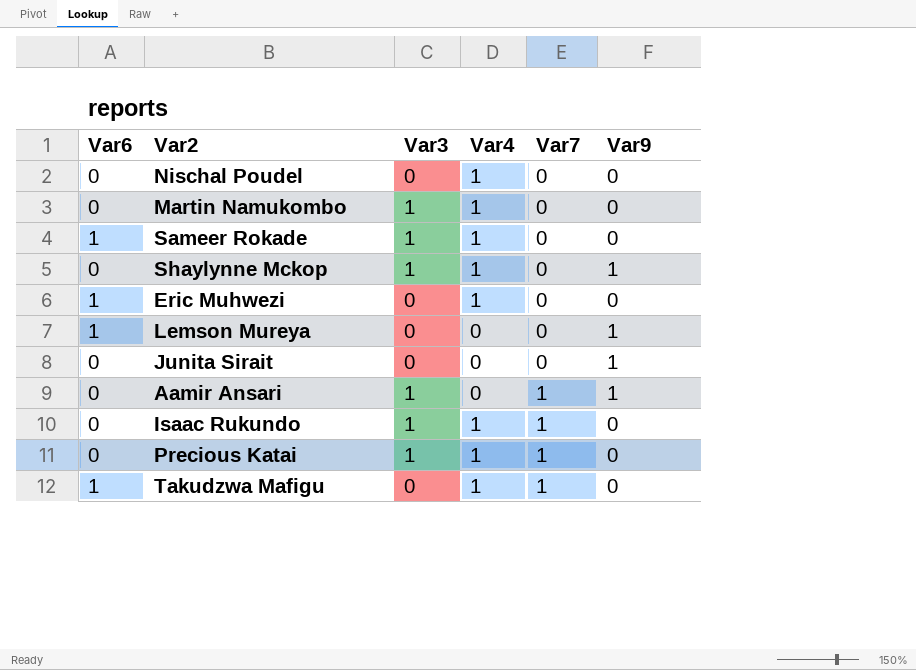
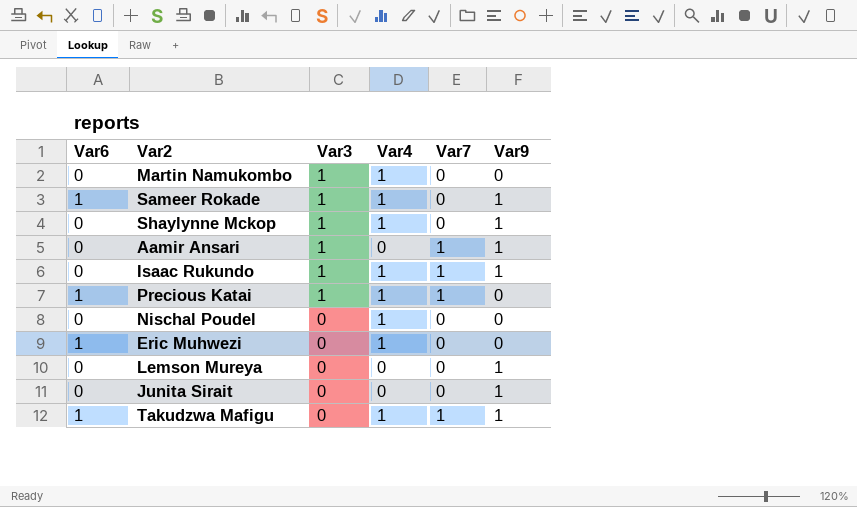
row order: Var7 ascending -> Var3 descending
Sameer Rokade | Var9: 0 -> 1
Isaac Rukundo | Var9: 0 -> 1
Precious Katai | Var6: 0 -> 1
Lemson Mureya | Var6: 1 -> 0
Takudzwa Mafigu | Var9: 0 -> 1

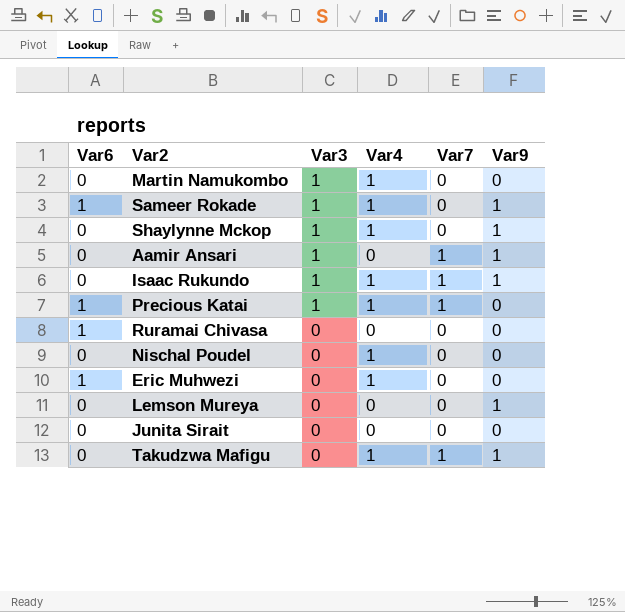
row Ruramai Chivasa: none -> 1 | 0 | 0 | 0 | 0
Junita Sirait | Var9: 1 -> 0
Takudzwa Mafigu | Var6: 1 -> 0

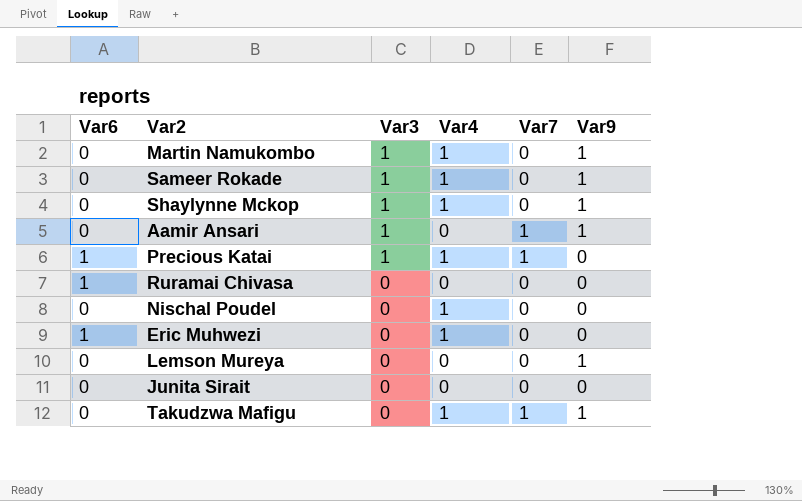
row Isaac Rukundo: 0 | 1 | 1 | 1 | 1 -> none
Martin Namukombo | Var9: 0 -> 1
Sameer Rokade | Var6: 1 -> 0

